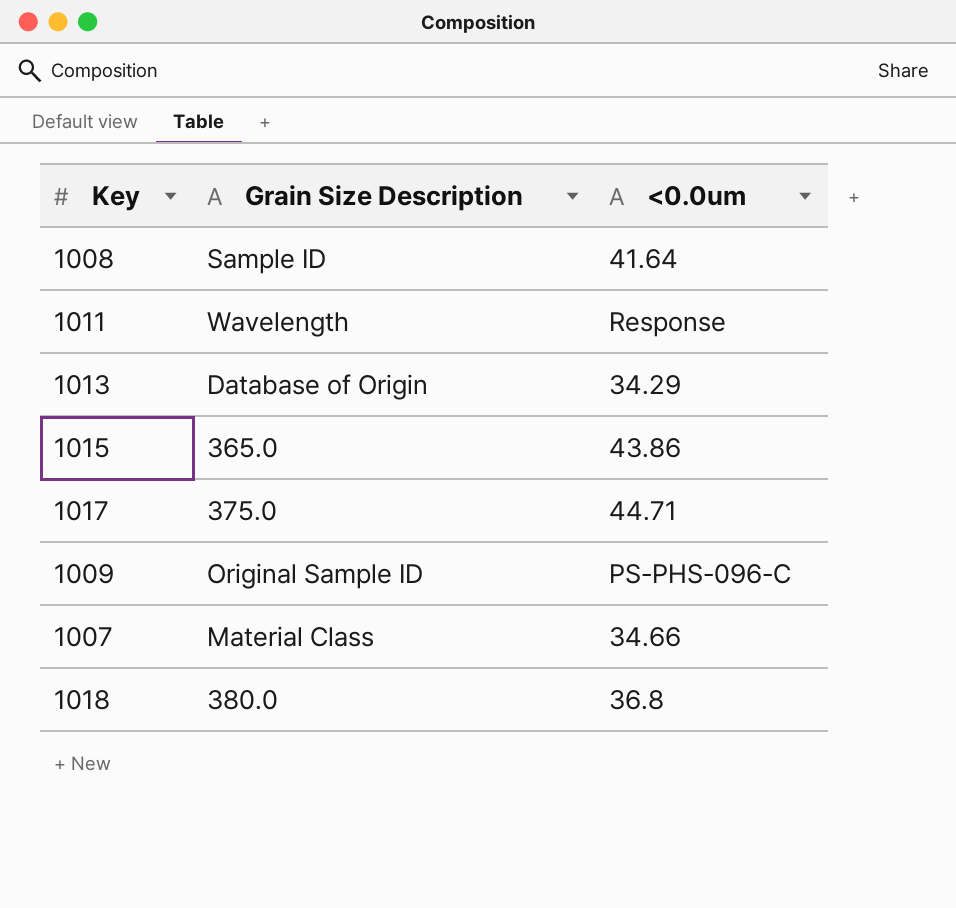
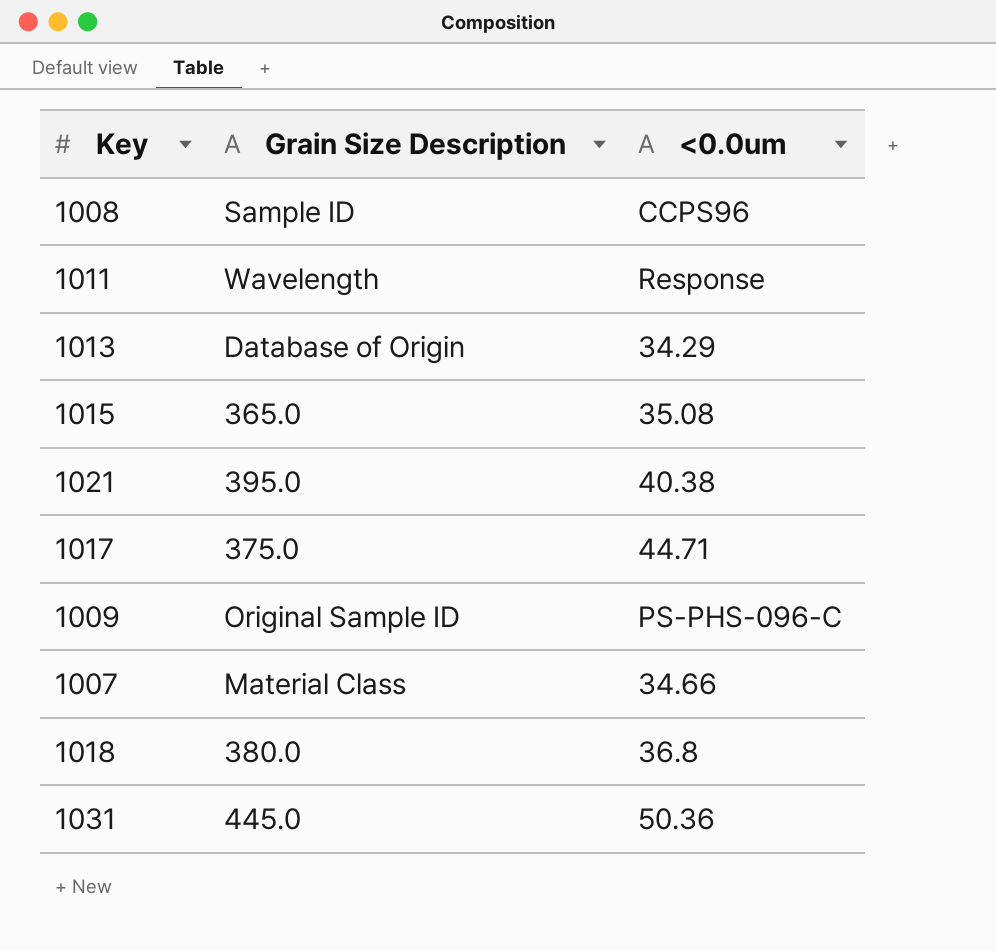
1008 | <0.0um: 41.64 -> CCPS96
1015 | <0.0um: 43.86 -> 35.08
row 1021: none -> 395.0 | 40.38
row 1031: none -> 445.0 | 50.36

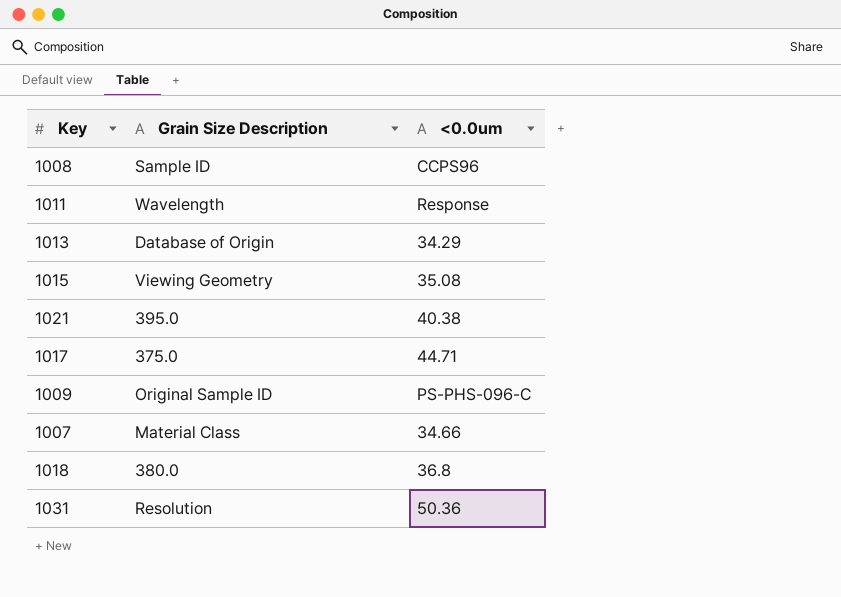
1015 | Grain Size Description: 365.0 -> Viewing Geometry
1031 | Grain Size Description: 445.0 -> Resolution

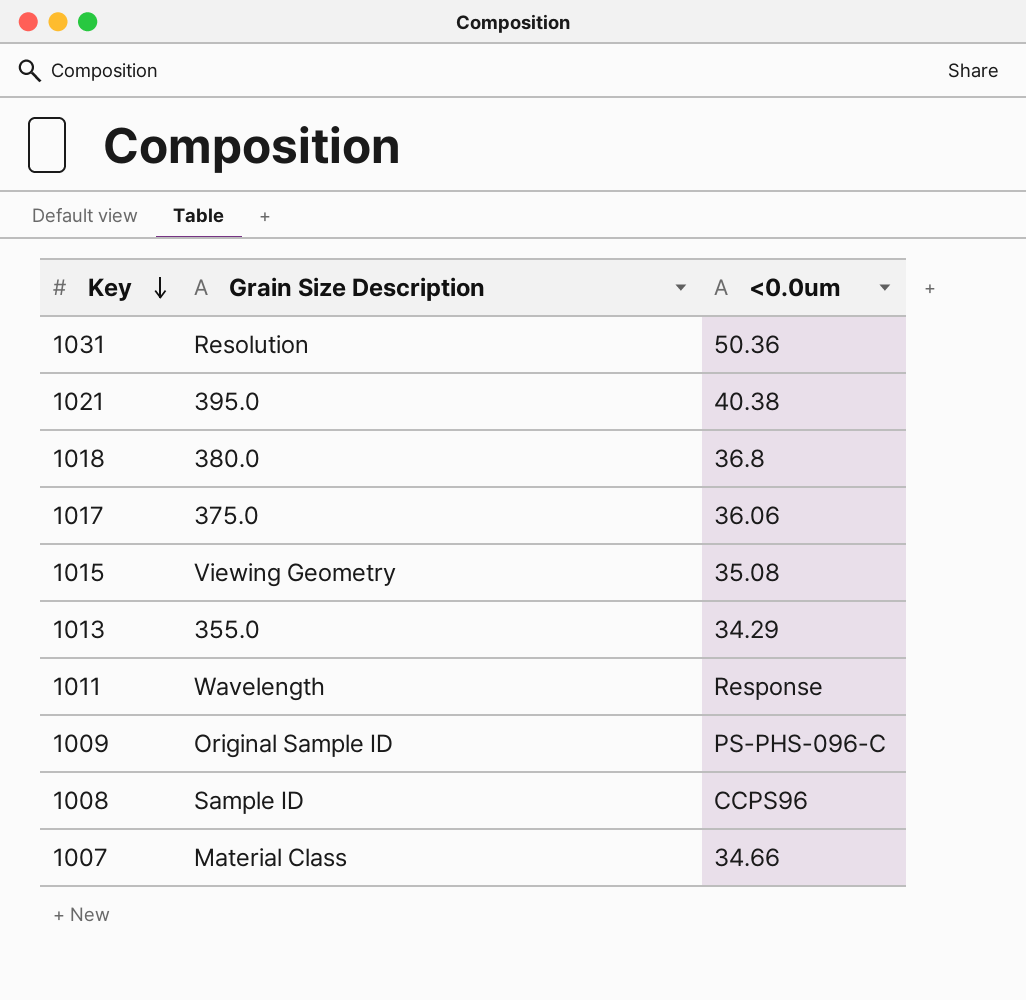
row order: none -> Key descending
1017 | <0.0um: 44.71 -> 36.06
1013 | Grain Size Description: Database of Origin -> 355.0

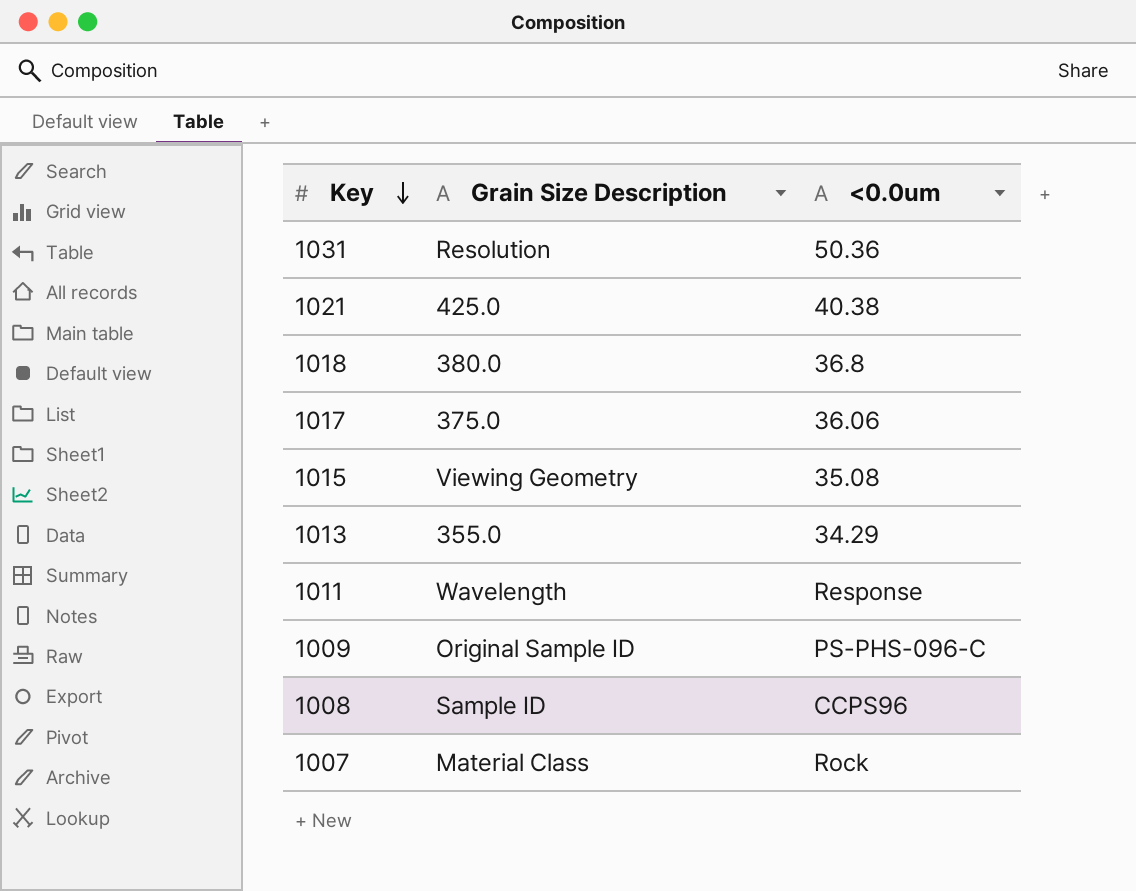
1021 | Grain Size Description: 395.0 -> 425.0
1007 | <0.0um: 34.66 -> Rock

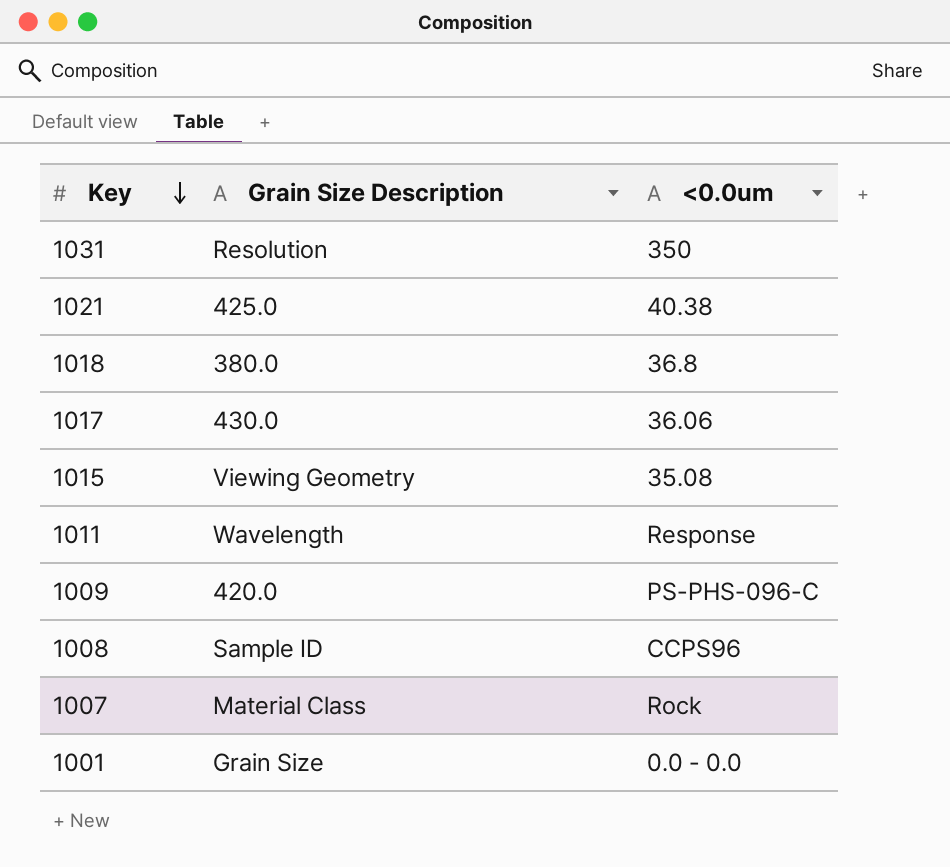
row 1013: 355.0 | 34.29 -> none
1031 | <0.0um: 50.36 -> 350
1017 | Grain Size Description: 375.0 -> 430.0
1009 | Grain Size Description: Original Sample ID -> 420.0
row 1001: none -> Grain Size | 0.0 - 0.0

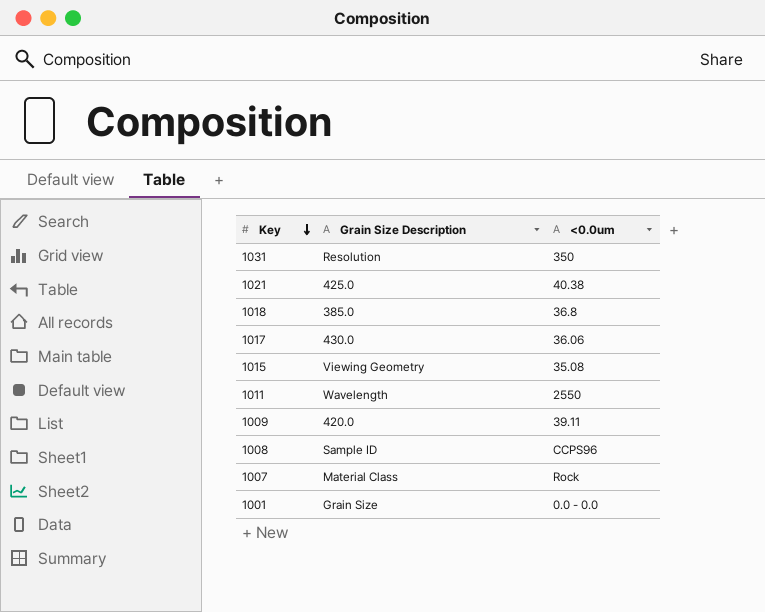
1018 | Grain Size Description: 380.0 -> 385.0
1011 | <0.0um: Response -> 2550
1009 | <0.0um: PS-PHS-096-C -> 39.11

